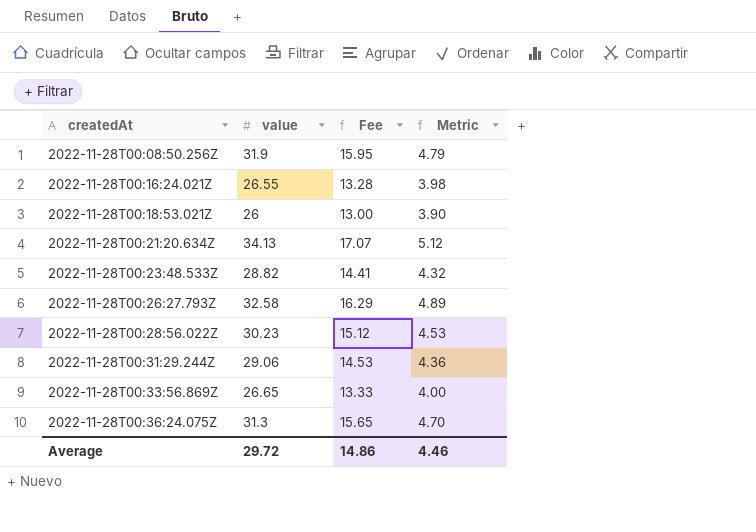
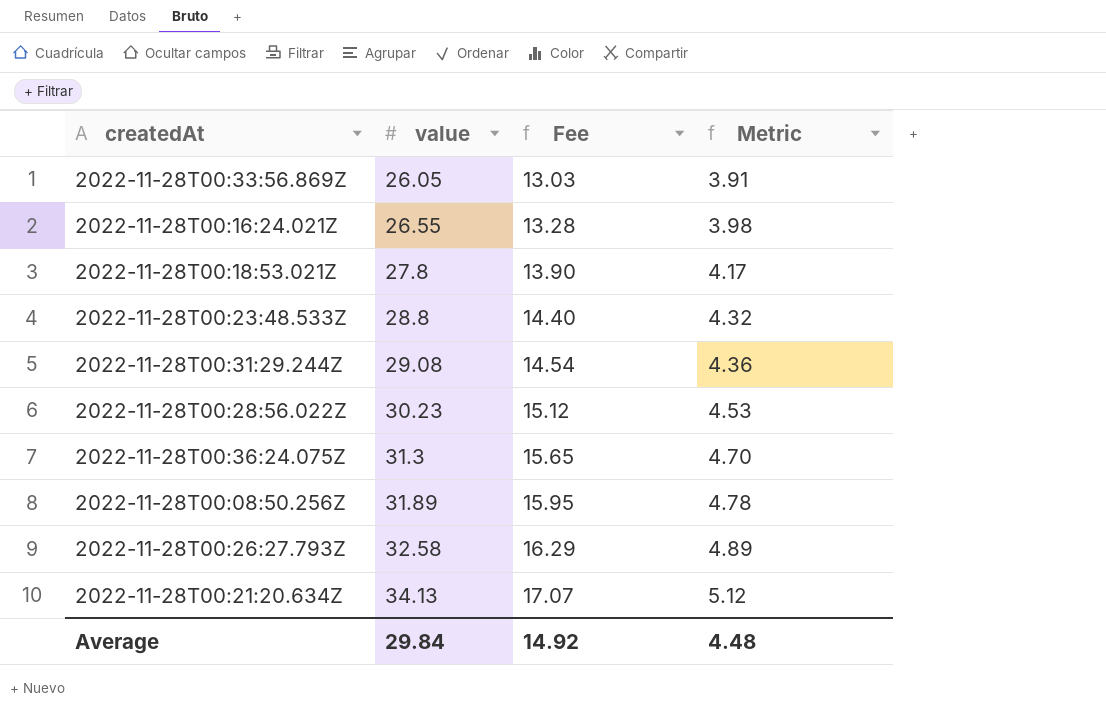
row order: createdAt ascending -> value ascending
2022-11-28T00:33:56.869Z | value: 26.65 -> 26.05
2022-11-28T00:33:56.869Z | Fee: 13.33 -> 13.03
2022-11-28T00:33:56.869Z | Metric: 4.00 -> 3.91
2022-11-28T00:18:53.021Z | value: 26 -> 27.8
2022-11-28T00:18:53.021Z | Fee: 13.00 -> 13.90
2022-11-28T00:18:53.021Z | Metric: 3.90 -> 4.17
2022-11-28T00:23:48.533Z | value: 28.82 -> 28.8
2022-11-28T00:23:48.533Z | Fee: 14.41 -> 14.40
2022-11-28T00:31:29.244Z | value: 29.06 -> 29.08
2022-11-28T00:31:29.244Z | Fee: 14.53 -> 14.54
2022-11-28T00:08:50.256Z | value: 31.9 -> 31.89
2022-11-28T00:08:50.256Z | Metric: 4.79 -> 4.78
Average | value: 29.72 -> 29.84
Average | Fee: 14.86 -> 14.92
Average | Metric: 4.46 -> 4.48

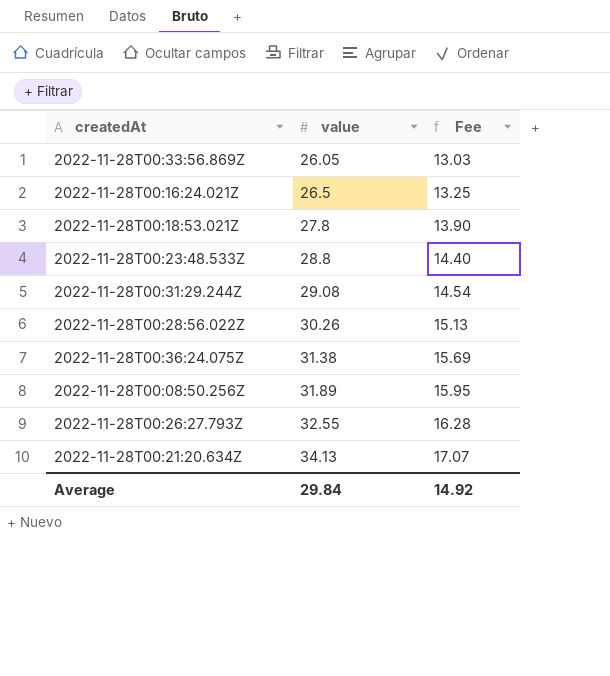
column Metric | formula: [value] * 0.15 -> none
2022-11-28T00:16:24.021Z | value: 26.55 -> 26.5
2022-11-28T00:16:24.021Z | Fee: 13.28 -> 13.25
2022-11-28T00:28:56.022Z | value: 30.23 -> 30.26
2022-11-28T00:28:56.022Z | Fee: 15.12 -> 15.13
2022-11-28T00:36:24.075Z | value: 31.3 -> 31.38
2022-11-28T00:36:24.075Z | Fee: 15.65 -> 15.69
2022-11-28T00:26:27.793Z | value: 32.58 -> 32.55
2022-11-28T00:26:27.793Z | Fee: 16.29 -> 16.28

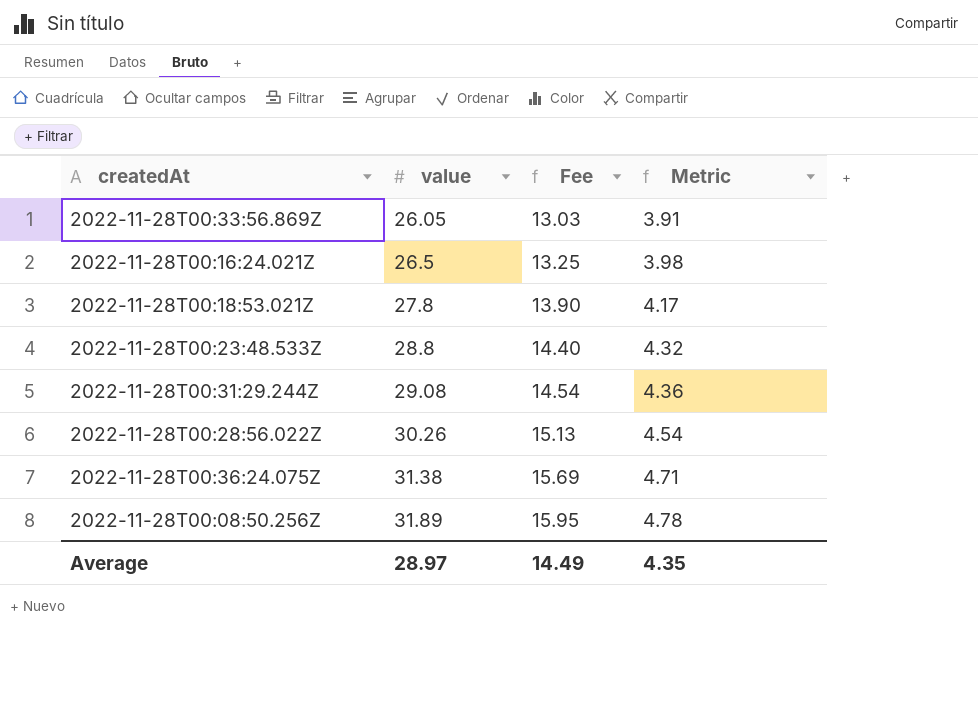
column Metric | formula: none -> [value] * 0.15
row 2022-11-28T00:26:27.793Z: 32.55 | 16.28 -> none
row 2022-11-28T00:21:20.634Z: 34.13 | 17.07 -> none
Average | value: 29.84 -> 28.97
Average | Fee: 14.92 -> 14.49

